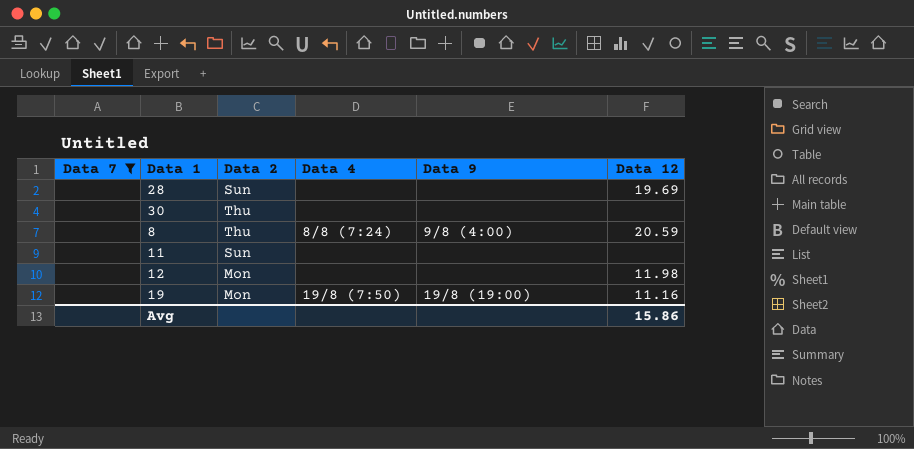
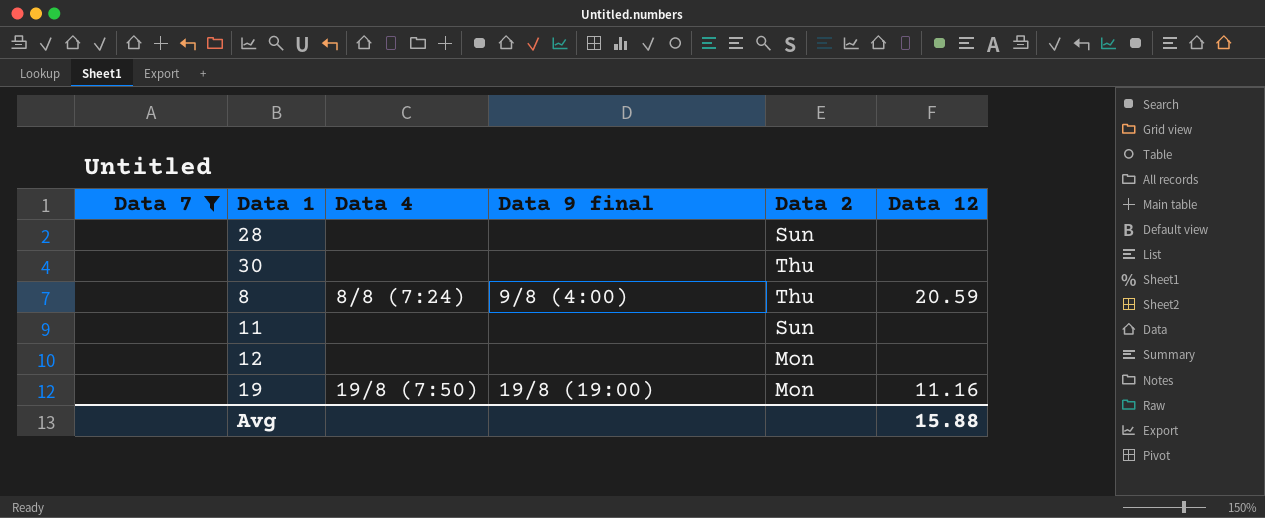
column name: Data 9 -> Data 9 final
column Data 2 | position: 3 -> 5
28 | Data 12: 19.69 -> none
12 | Data 12: 11.98 -> none
Avg | Data 12: 15.86 -> 15.88

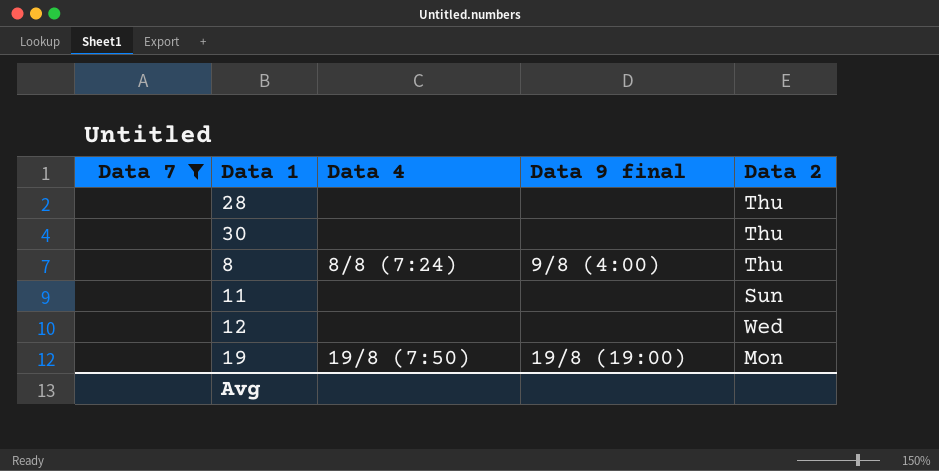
column Data 12 | position: 6 -> none
28 | Data 2: Sun -> Thu
12 | Data 2: Mon -> Wed

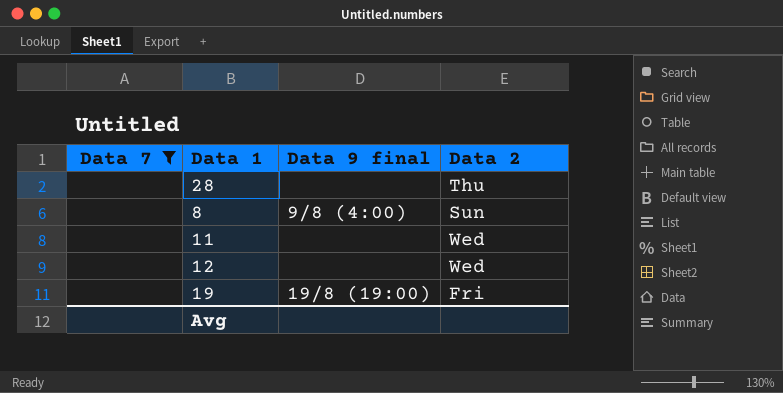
column Data 4 | position: 3 -> none
row 30: none | none | none | Thu -> none
8 | Data 2: Thu -> Sun
11 | Data 2: Sun -> Wed
19 | Data 2: Mon -> Fri

